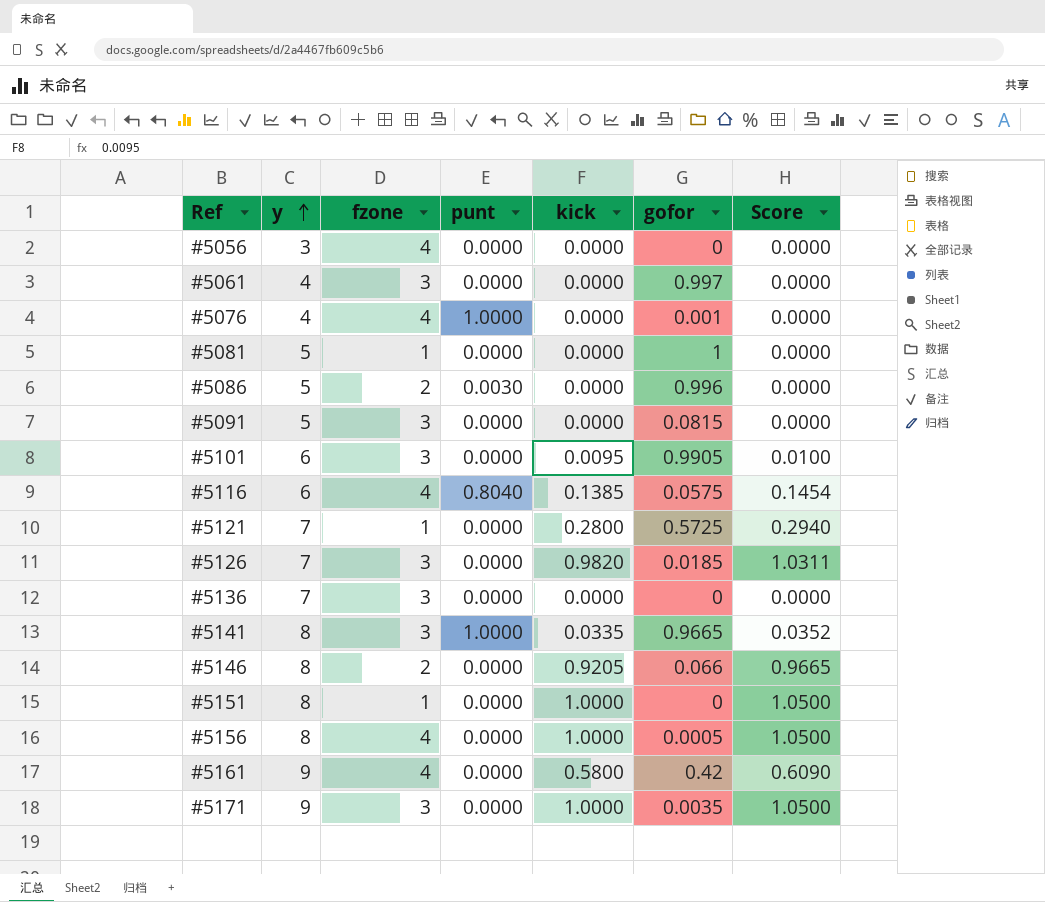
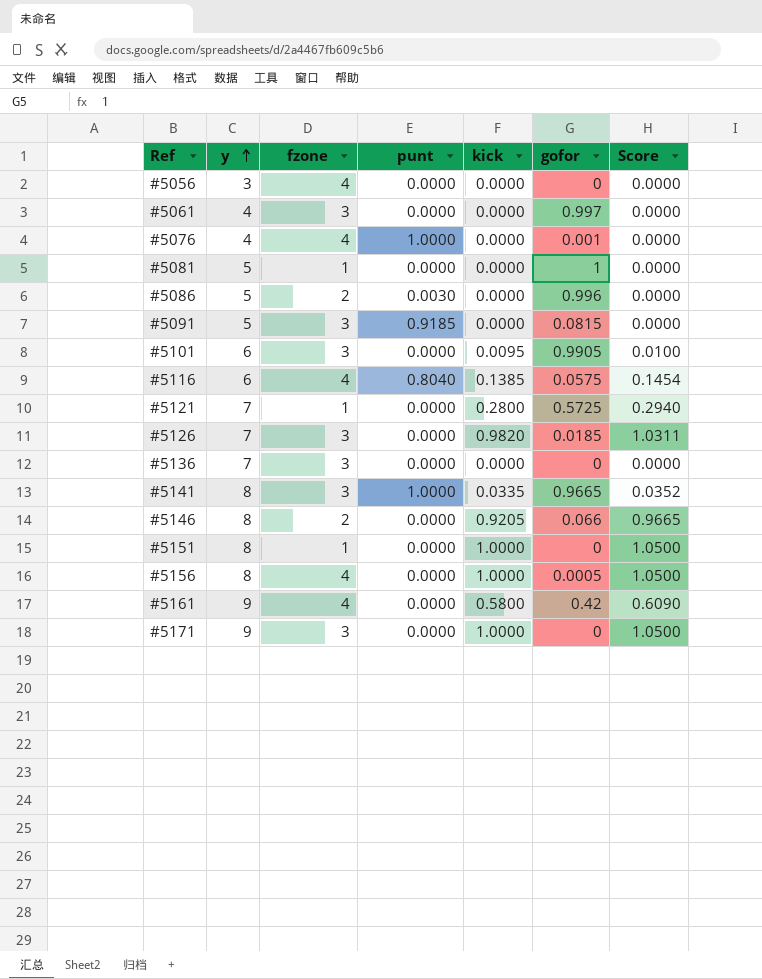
#5091 | punt: 0.0000 -> 0.9185
#5171 | gofor: 0.0035 -> 0

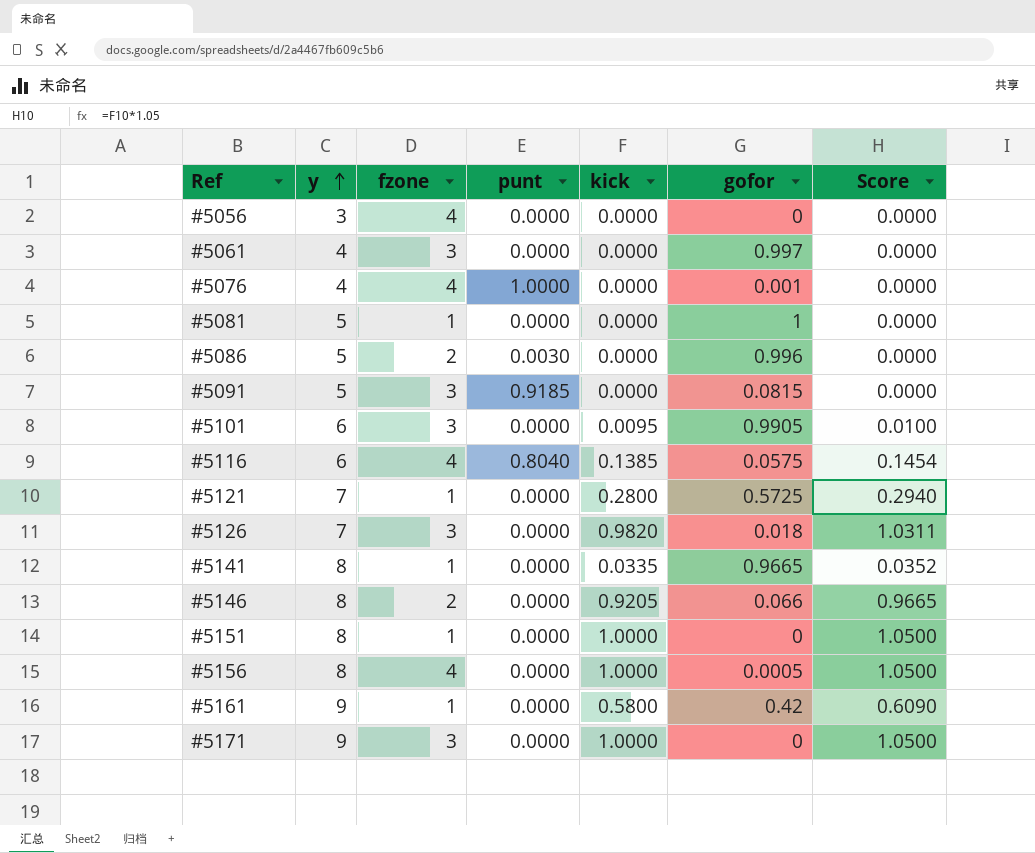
row #5136: 7 | 3 | 0.0000 | 0.0000 | 0 | 0.0000 -> none
#5126 | gofor: 0.0185 -> 0.018
#5141 | fzone: 3 -> 1
#5141 | punt: 1.0000 -> 0.0000
#5161 | fzone: 4 -> 1

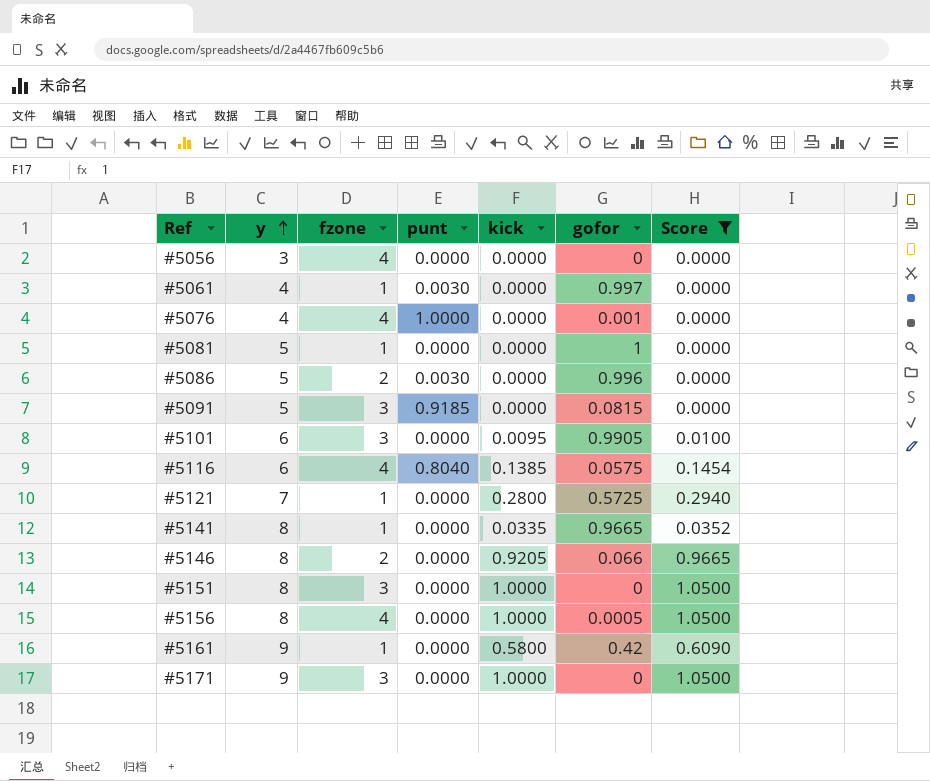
filter: none -> Score != 1.0311
#5061 | fzone: 3 -> 1
#5061 | punt: 0.0000 -> 0.0030
#5151 | fzone: 1 -> 3

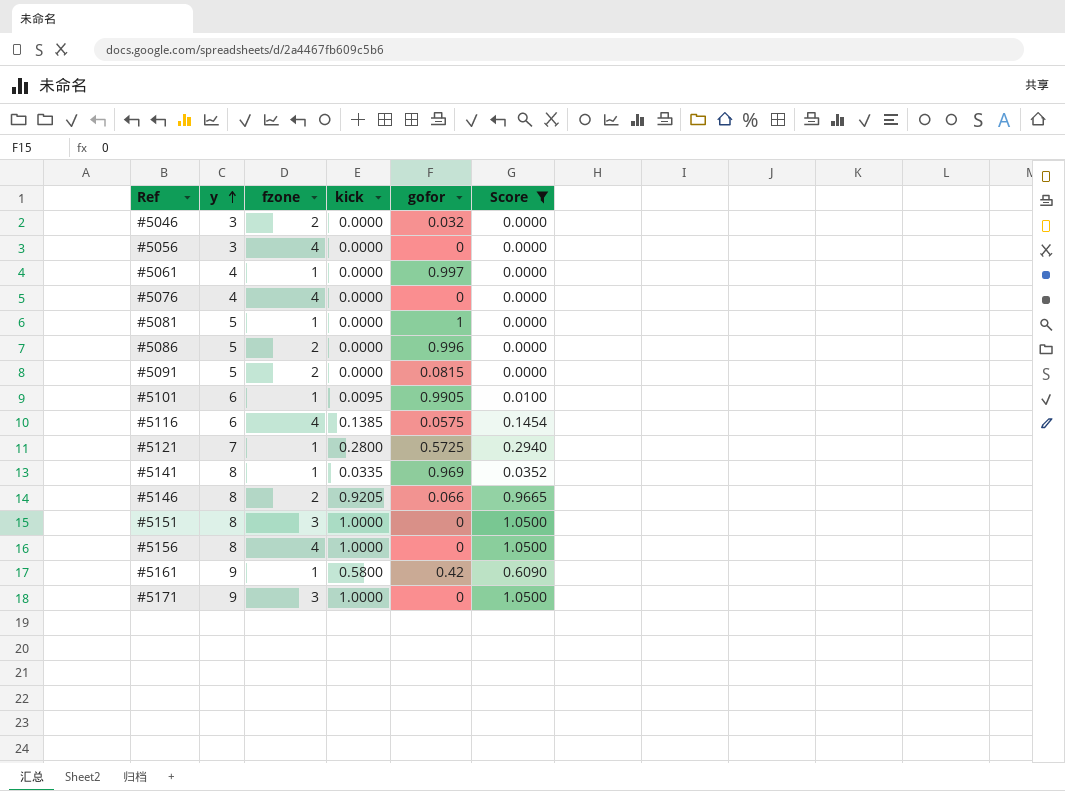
column punt | position: 4 -> none
row #5046: none -> 3 | 2 | 0.0000 | 0.032 | 0.0000
#5076 | gofor: 0.001 -> 0
#5091 | fzone: 3 -> 2
#5101 | fzone: 3 -> 1
#5141 | gofor: 0.9665 -> 0.969
#5156 | gofor: 0.0005 -> 0

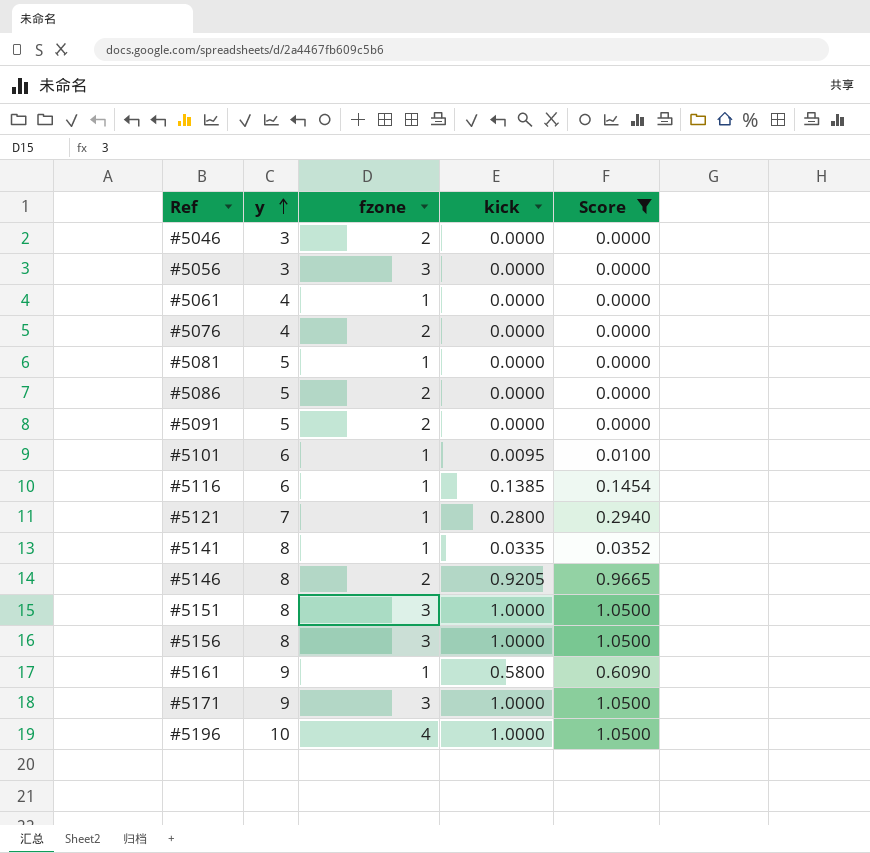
column gofor | position: 5 -> none
#5056 | fzone: 4 -> 3
#5076 | fzone: 4 -> 2
#5116 | fzone: 4 -> 1
#5156 | fzone: 4 -> 3
row #5196: none -> 10 | 4 | 1.0000 | 1.0500

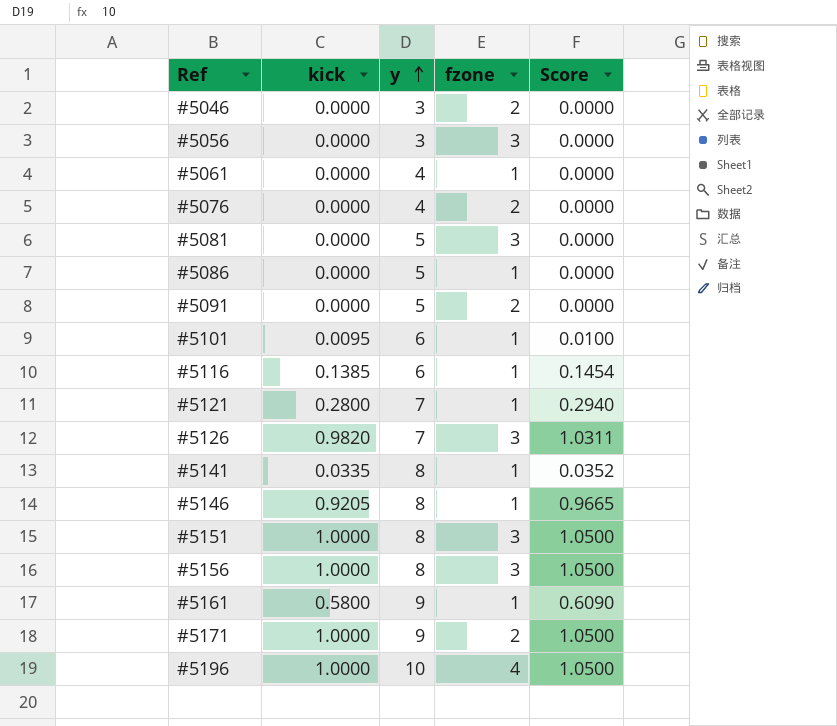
filter: Score != 1.0311 -> none
column kick | position: 4 -> 2
#5081 | fzone: 1 -> 3
#5086 | fzone: 2 -> 1
#5146 | fzone: 2 -> 1
#5171 | fzone: 3 -> 2

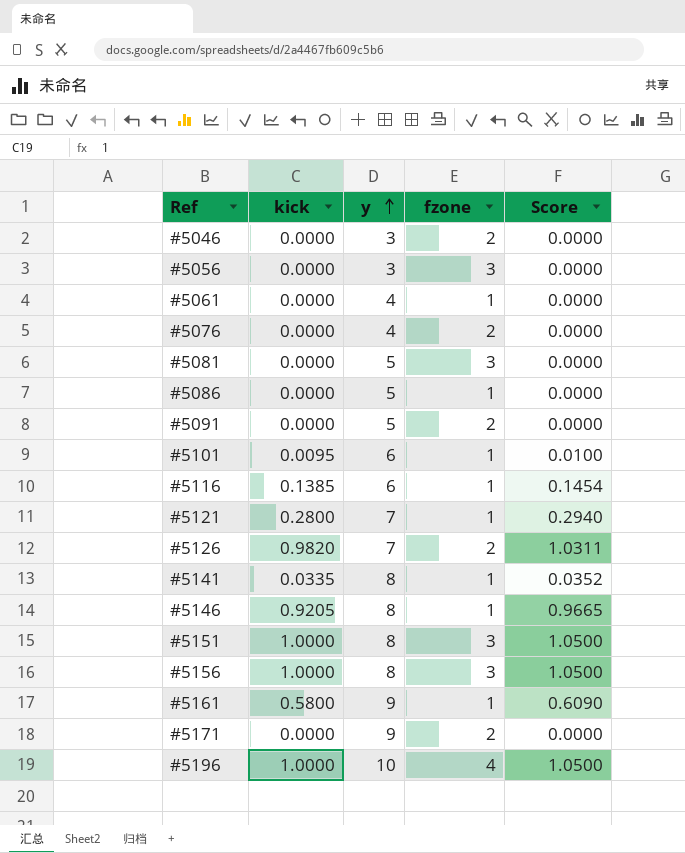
#5126 | fzone: 3 -> 2
#5171 | kick: 1.0000 -> 0.0000
#5171 | Score: 1.0500 -> 0.0000

